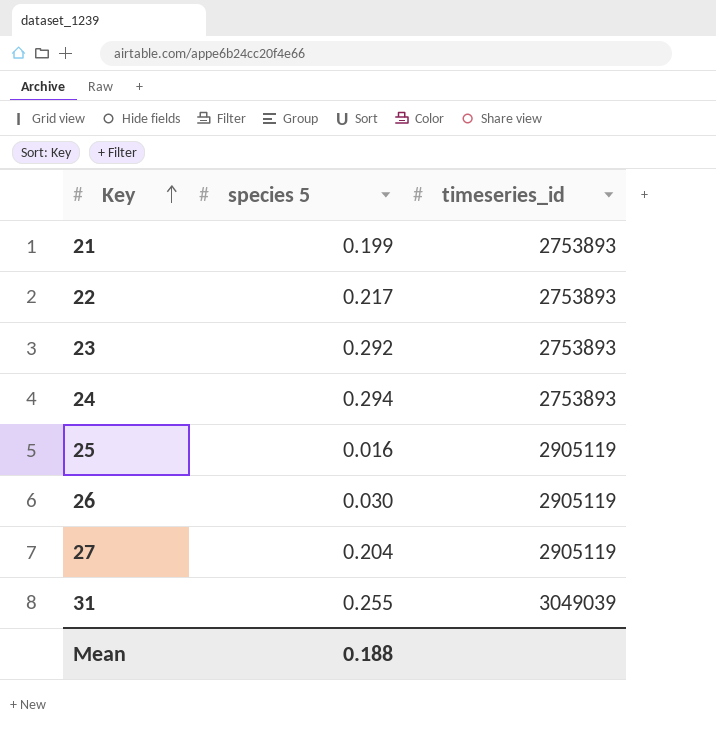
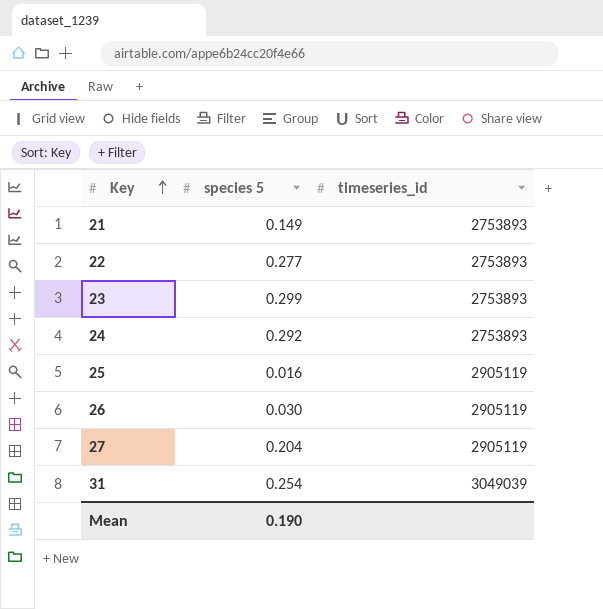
21 | species 5: 0.199 -> 0.149
22 | species 5: 0.217 -> 0.277
23 | species 5: 0.292 -> 0.299
24 | species 5: 0.294 -> 0.292
31 | species 5: 0.255 -> 0.254
Mean | species 5: 0.188 -> 0.190

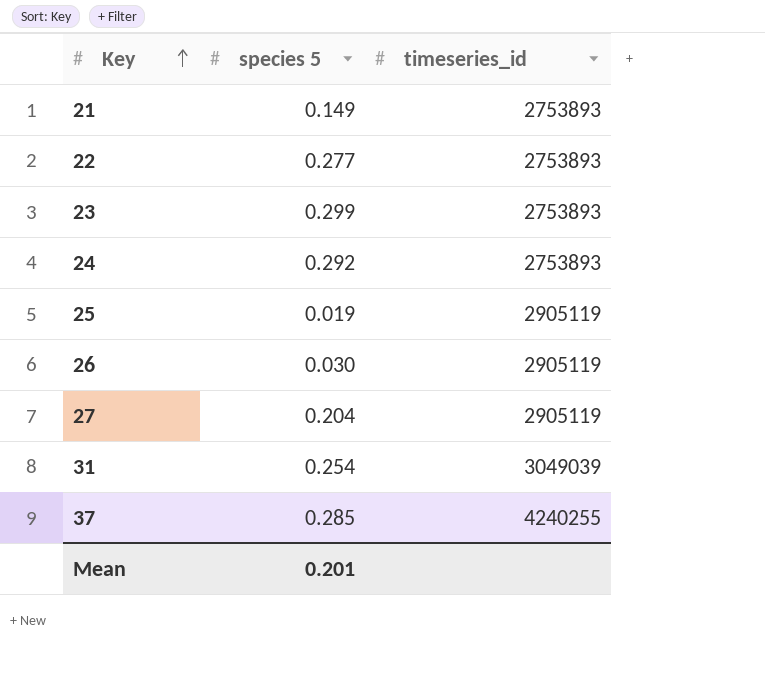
25 | species 5: 0.016 -> 0.019
row 37: none -> 0.285 | 4240255
Mean | species 5: 0.190 -> 0.201

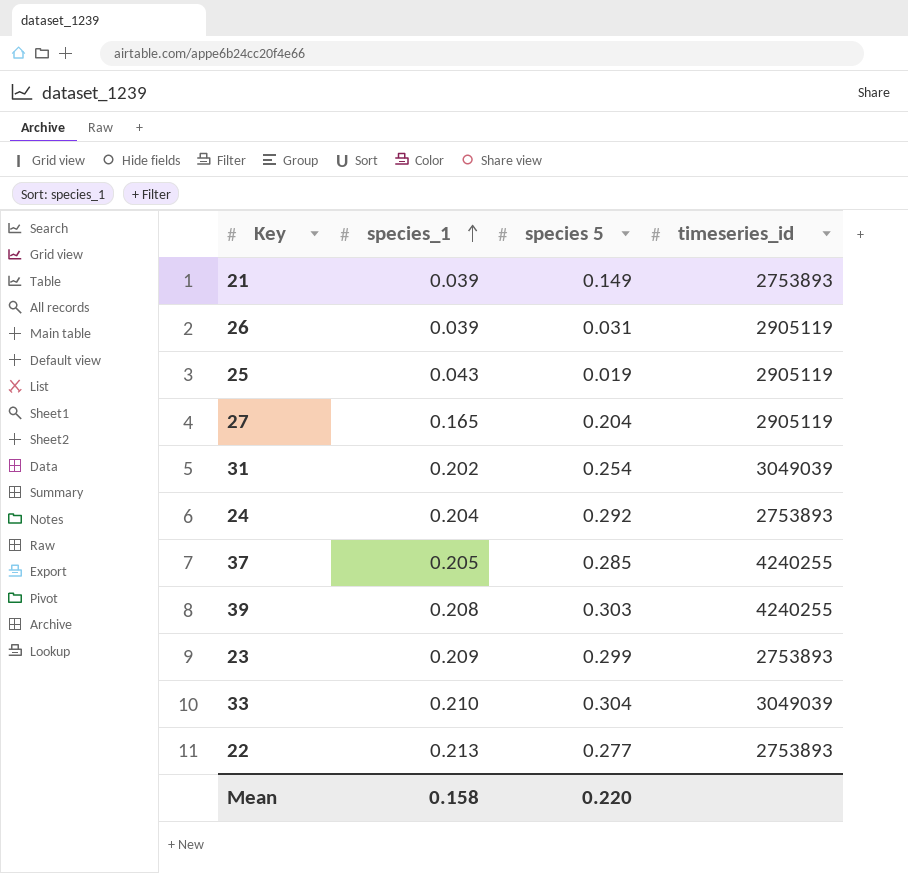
row order: Key ascending -> species_1 ascending
column species_1 | position: none -> 2
26 | species 5: 0.030 -> 0.031
row 39: none -> 0.208 | 0.303 | 4240255
row 33: none -> 0.210 | 0.304 | 3049039
Mean | species 5: 0.201 -> 0.220

